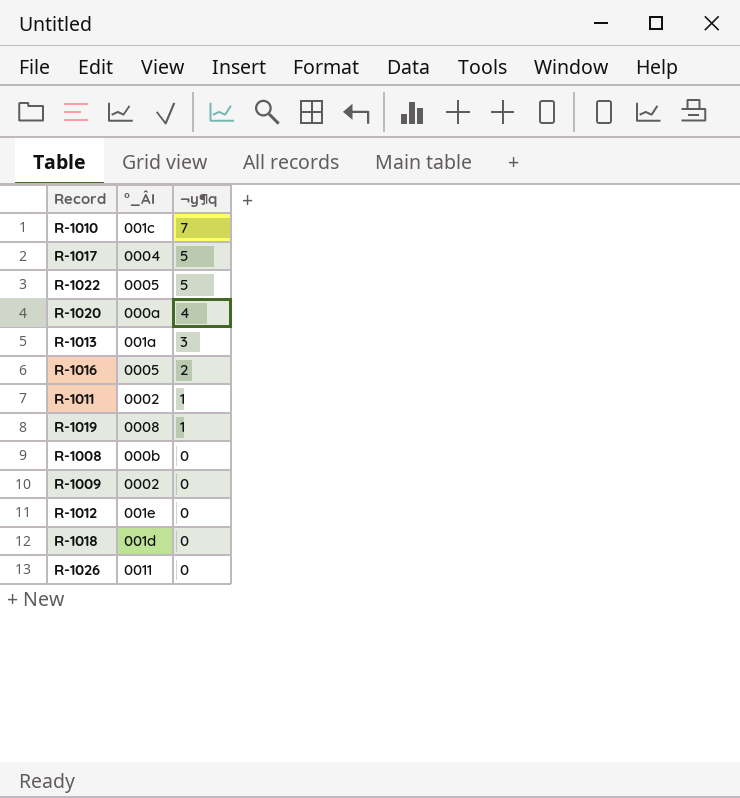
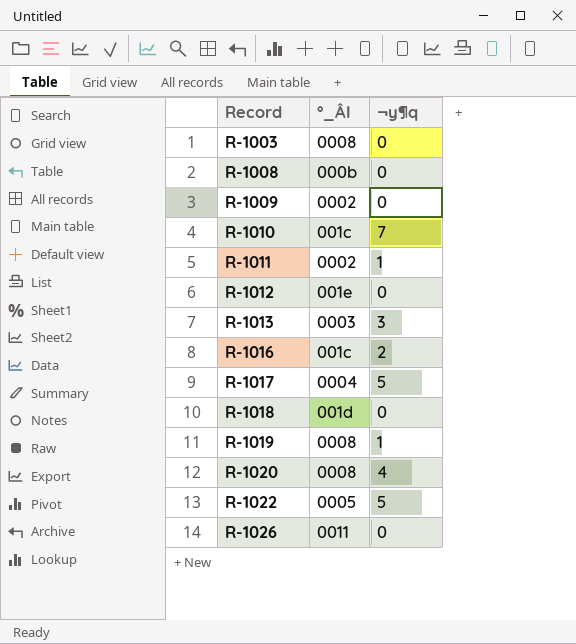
row order: ¬y¶q descending -> Record ascending
row R-1003: none -> 0008 | 0
R-1013 | °_ÂI: 001a -> 0003
R-1016 | °_ÂI: 0005 -> 001c
R-1020 | °_ÂI: 000a -> 0008

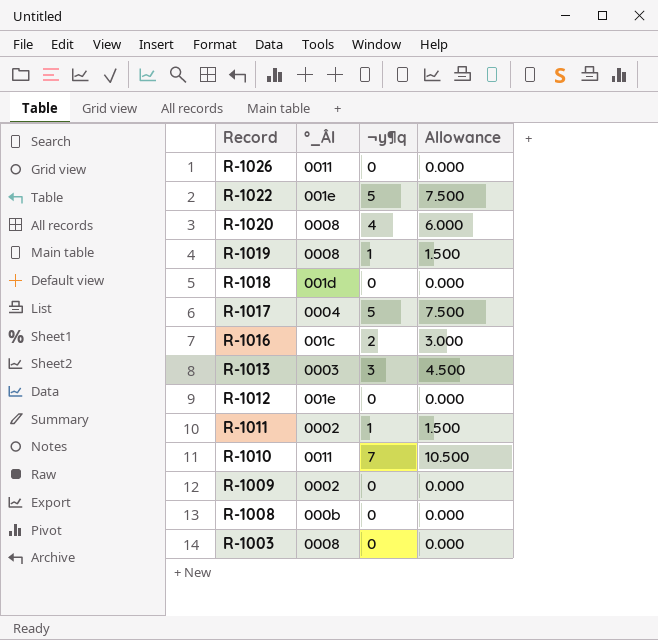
row order: Record ascending -> Record descending
column Allowance | formula: none -> [¬y¶q] * 1.5
R-1022 | °_ÂI: 0005 -> 001e
R-1010 | °_ÂI: 001c -> 0011

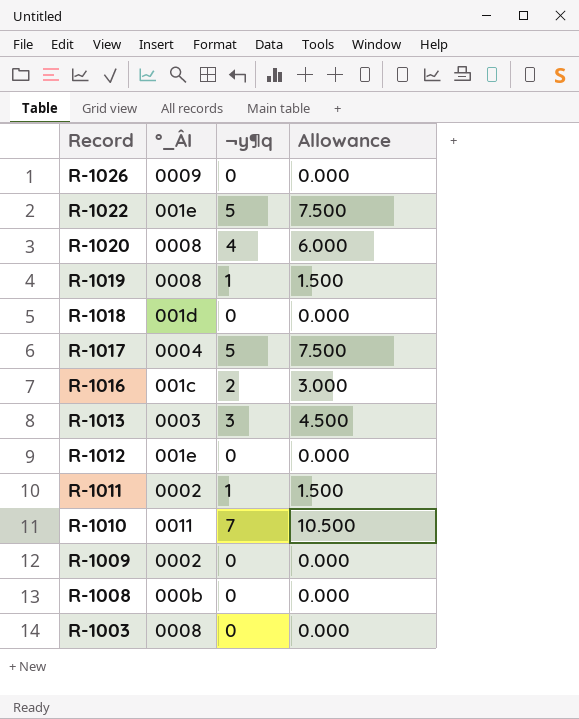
R-1026 | °_ÂI: 0011 -> 0009

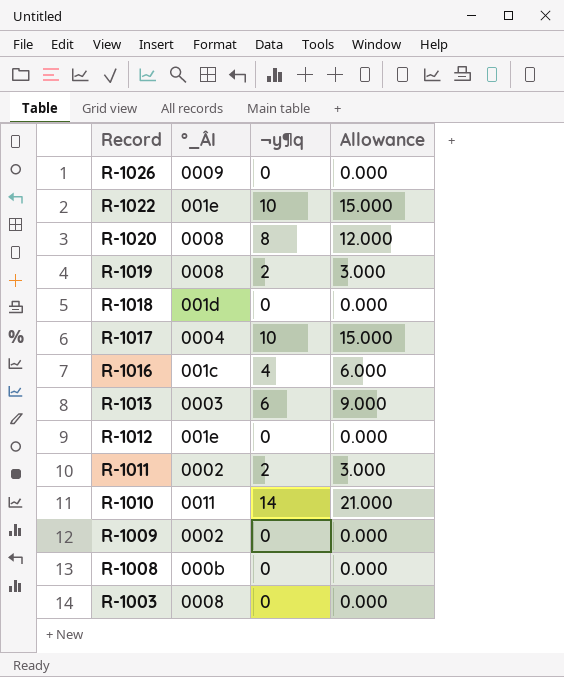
R-1022 | ¬y¶q: 5 -> 10
R-1022 | Allowance: 7.500 -> 15.000
R-1020 | ¬y¶q: 4 -> 8
R-1020 | Allowance: 6.000 -> 12.000
R-1019 | ¬y¶q: 1 -> 2
R-1019 | Allowance: 1.500 -> 3.000
R-1017 | ¬y¶q: 5 -> 10
R-1017 | Allowance: 7.500 -> 15.000
R-1016 | ¬y¶q: 2 -> 4
R-1016 | Allowance: 3.000 -> 6.000
R-1013 | ¬y¶q: 3 -> 6
R-1013 | Allowance: 4.500 -> 9.000
R-1011 | ¬y¶q: 1 -> 2
R-1011 | Allowance: 1.500 -> 3.000
R-1010 | ¬y¶q: 7 -> 14
R-1010 | Allowance: 10.500 -> 21.000

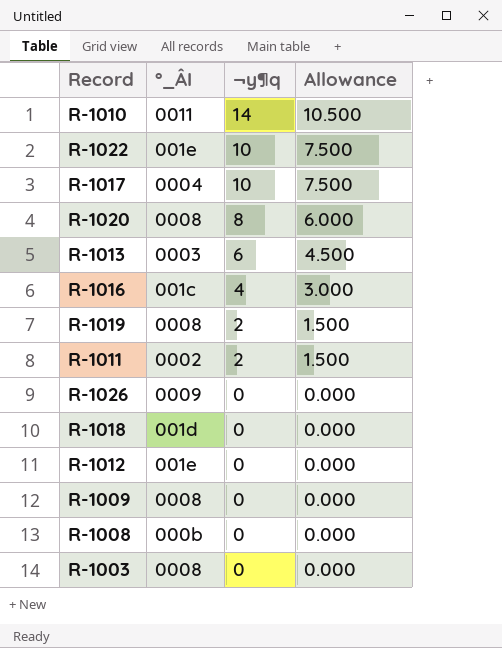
row order: Record descending -> ¬y¶q descending
column Allowance | formula: [¬y¶q] * 1.5 -> [¬y¶q] * 0.75
R-1009 | °_ÂI: 0002 -> 0008

